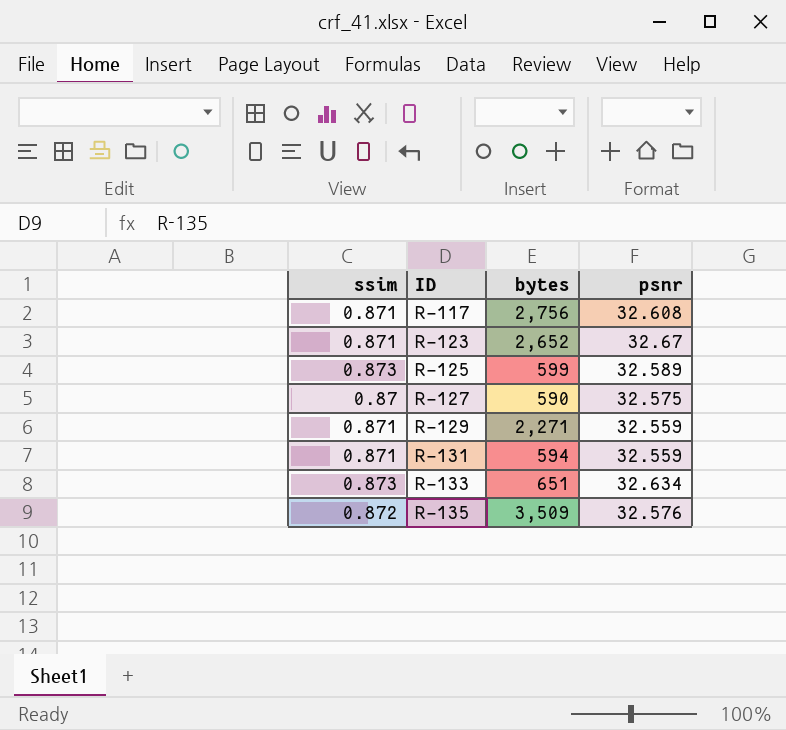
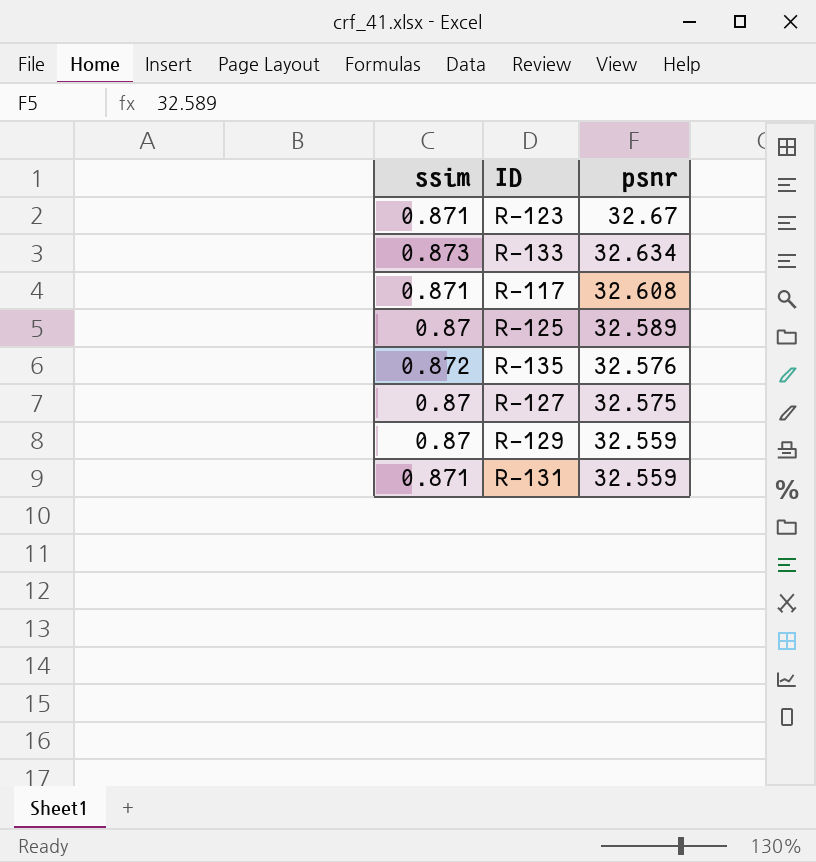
row order: ID ascending -> psnr descending
column bytes | position: 3 -> none
R-125 | ssim: 0.873 -> 0.87
R-129 | ssim: 0.871 -> 0.87

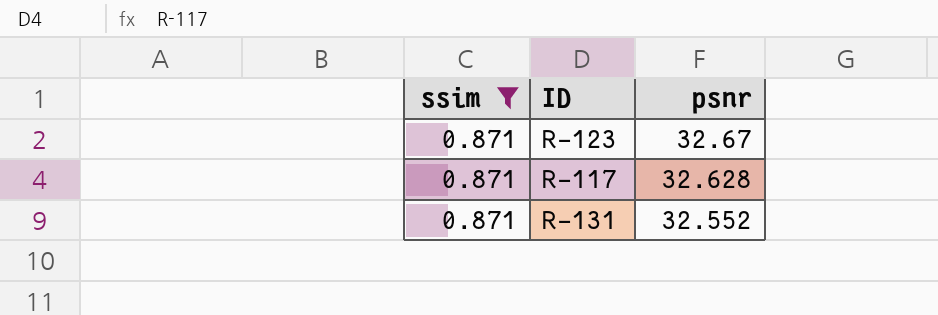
filter: none -> ssim = 0.871
R-117 | psnr: 32.608 -> 32.628
R-131 | psnr: 32.559 -> 32.552

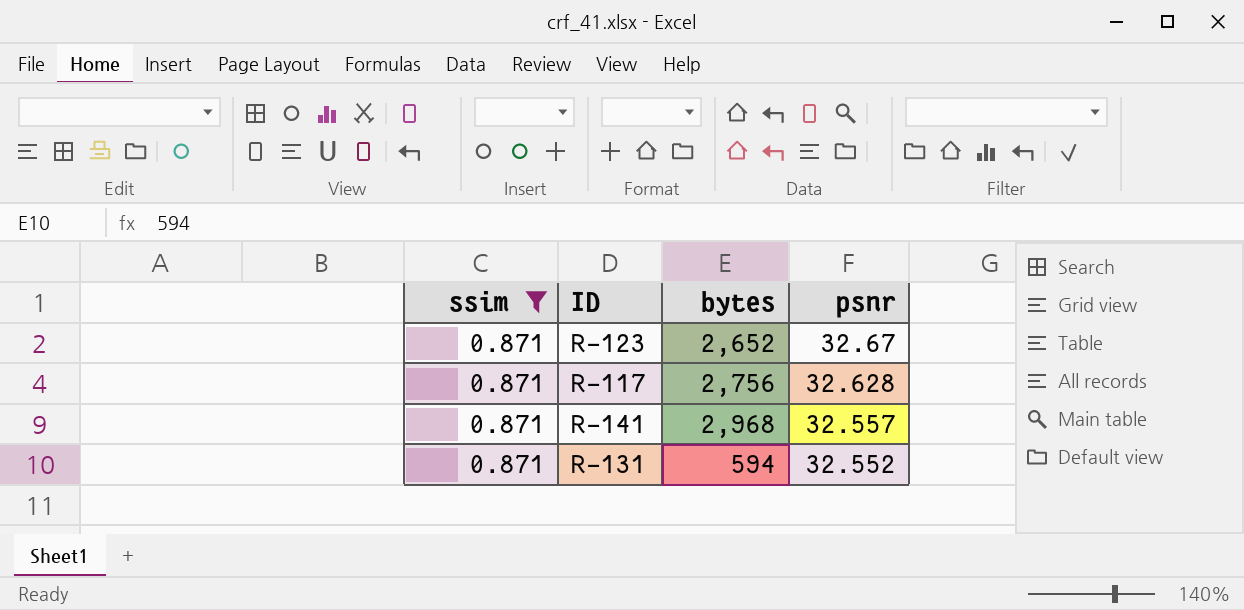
column bytes | position: none -> 3
row R-141: none -> 0.871 | 2,968 | 32.557

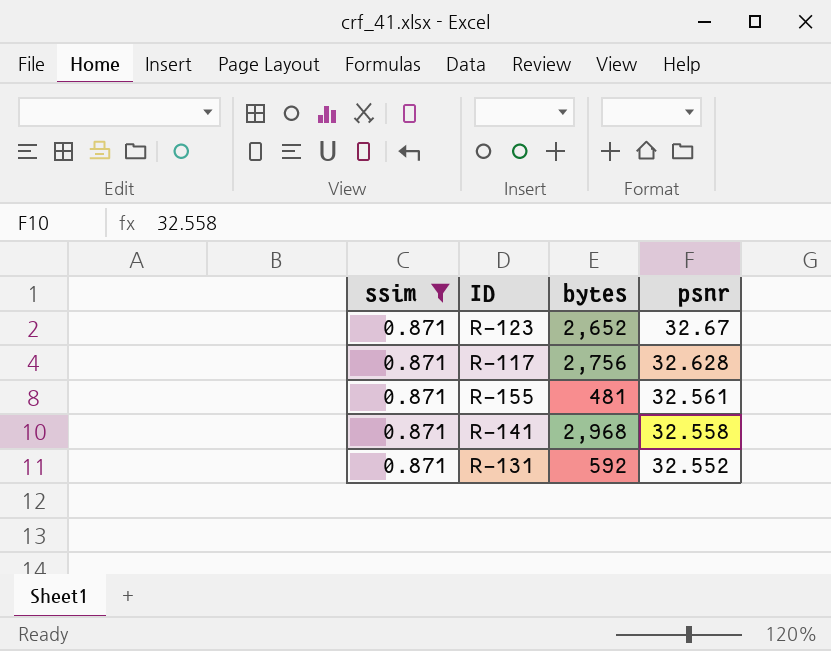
row R-155: none -> 0.871 | 481 | 32.561
R-141 | psnr: 32.557 -> 32.558
R-131 | bytes: 594 -> 592

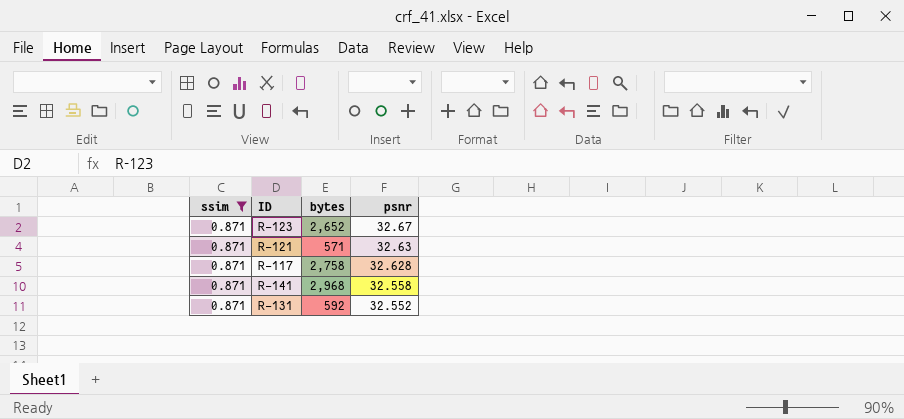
row R-155: 0.871 | 481 | 32.561 -> none
row R-121: none -> 0.871 | 571 | 32.63
R-117 | bytes: 2,756 -> 2,758

